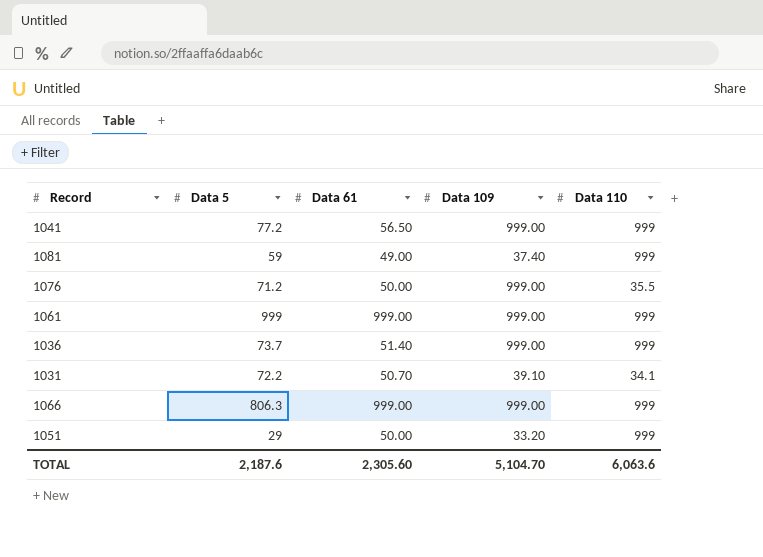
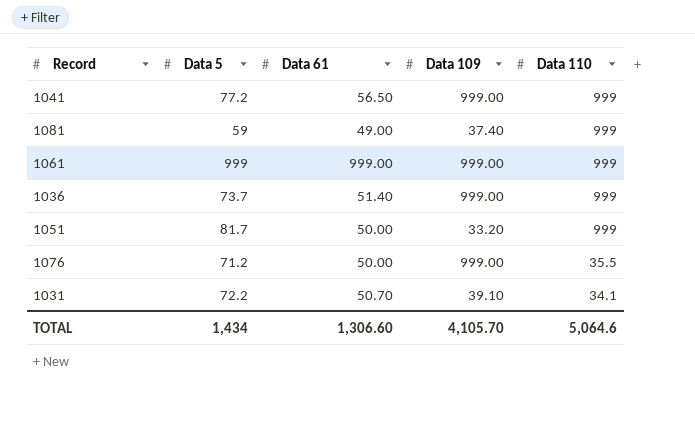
row order: none -> Data 110 descending
row 1066: 806.3 | 999.00 | 999.00 | 999 -> none
1051 | Data 5: 29 -> 81.7
TOTAL | Data 5: 2,187.6 -> 1,434
TOTAL | Data 61: 2,305.60 -> 1,306.60
TOTAL | Data 109: 5,104.70 -> 4,105.70
TOTAL | Data 110: 6,063.6 -> 5,064.6

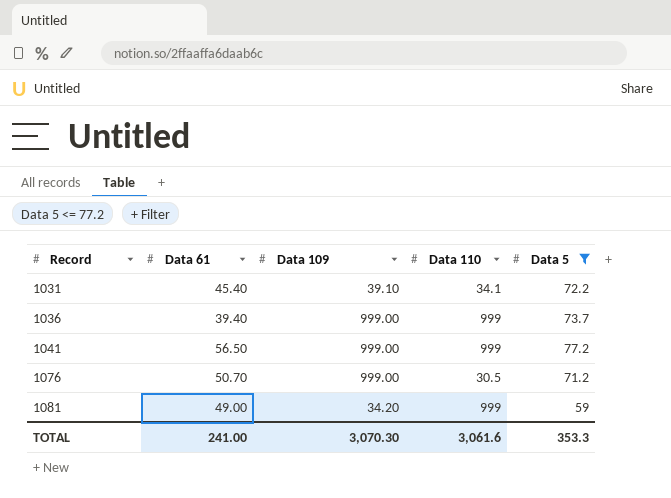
filter: none -> Data 5 <= 77.2
row order: Data 110 descending -> Record ascending
column Data 5 | position: 2 -> 5
1031 | Data 61: 50.70 -> 45.40
1036 | Data 61: 51.40 -> 39.40
1076 | Data 61: 50.00 -> 50.70
1076 | Data 110: 35.5 -> 30.5
1081 | Data 109: 37.40 -> 34.20
TOTAL | Data 61: 1,306.60 -> 241.00
TOTAL | Data 109: 4,105.70 -> 3,070.30
TOTAL | Data 110: 5,064.6 -> 3,061.6
TOTAL | Data 5: 1,434 -> 353.3

